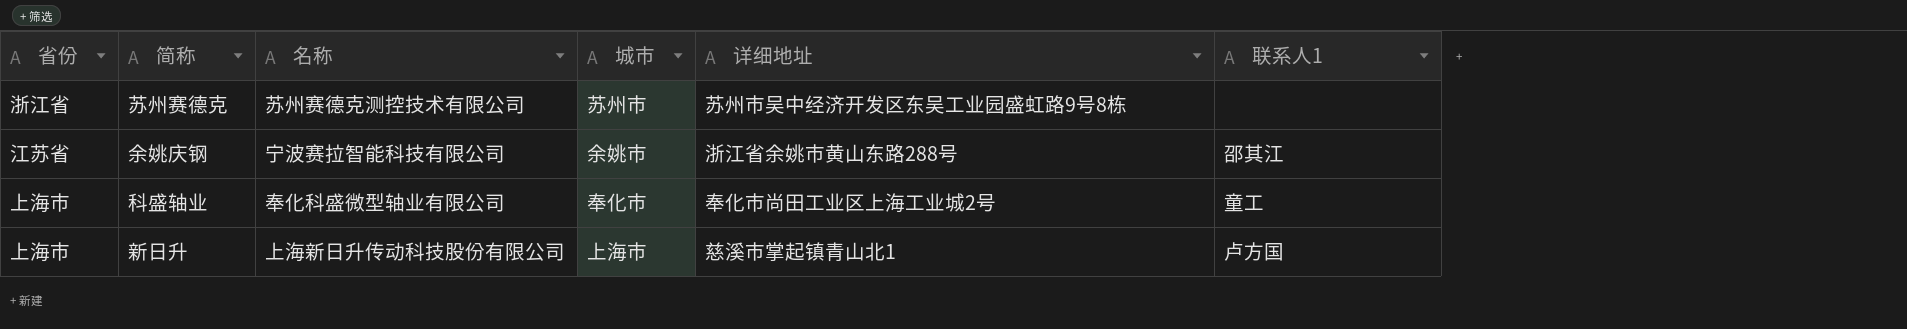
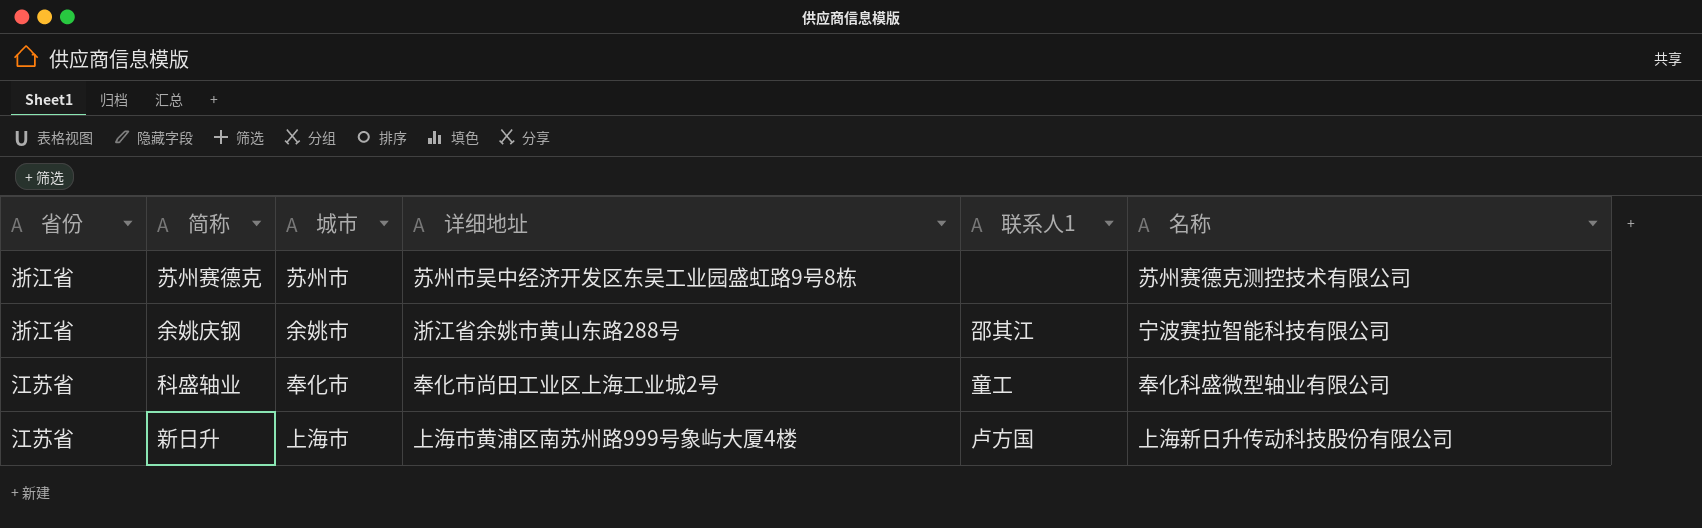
column 名称 | position: 3 -> 6
余姚庆钢 | 省份: 江苏省 -> 浙江省
科盛轴业 | 省份: 上海市 -> 江苏省
新日升 | 省份: 上海市 -> 江苏省
新日升 | 详细地址: 慈溪市掌起镇青山北1 -> 上海市黄浦区南苏州路999号象屿大厦4楼

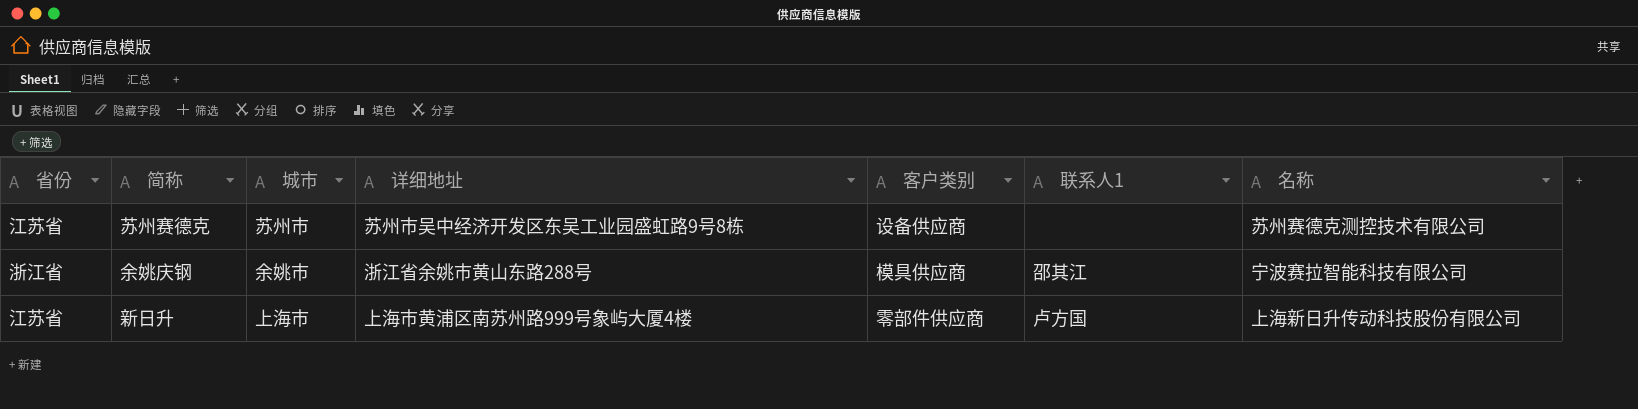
column 客户类别 | position: none -> 5
row 科盛轴业: 江苏省 | 奉化市 | 奉化市尚田工业区上海工业城2号 | 童工 | 奉化科盛微型轴业有限公司 -> none
苏州赛德克 | 省份: 浙江省 -> 江苏省

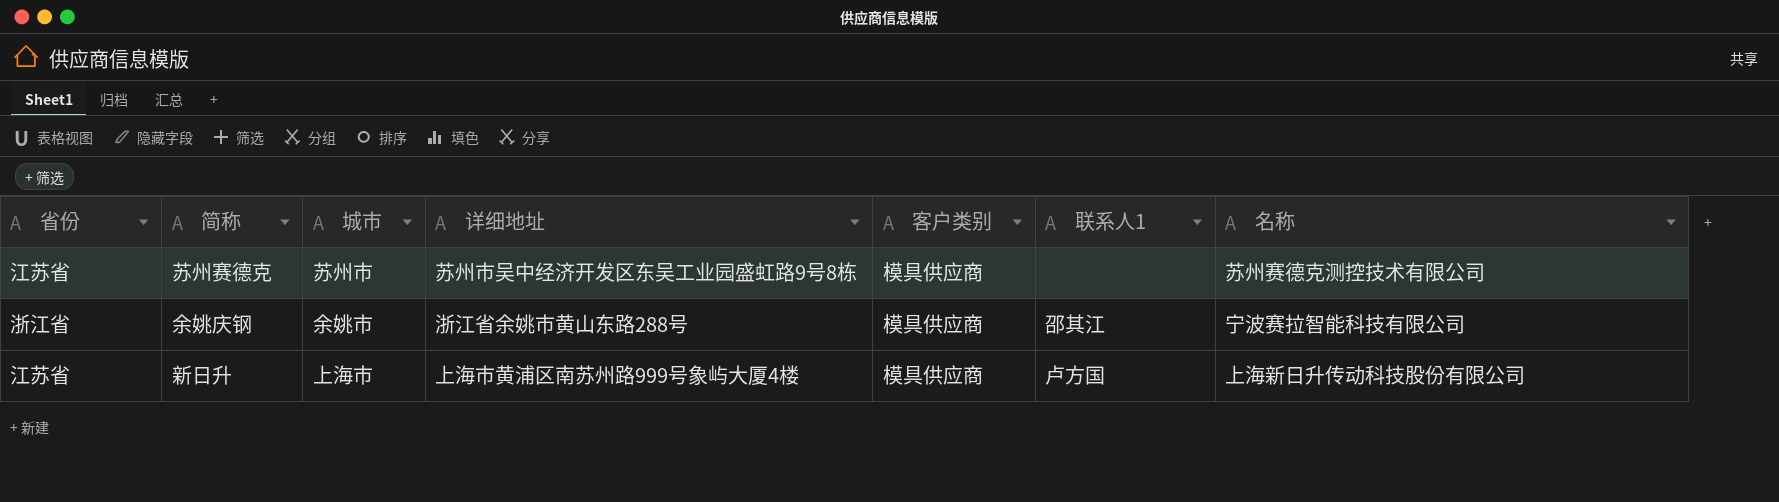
苏州赛德克 | 客户类别: 设备供应商 -> 模具供应商
新日升 | 客户类别: 零部件供应商 -> 模具供应商

